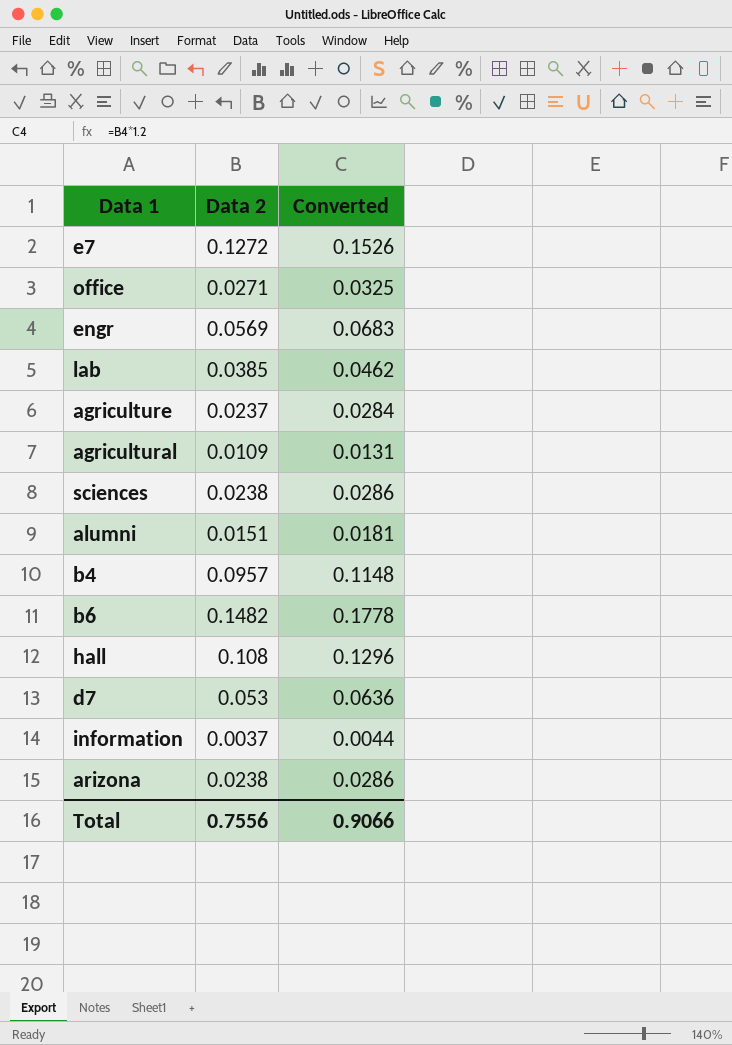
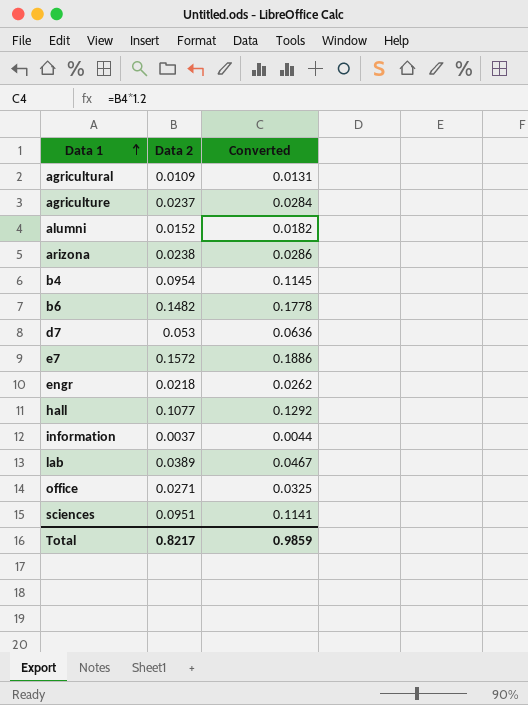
row order: none -> Data 1 ascending
alumni | Data 2: 0.0151 -> 0.0152
alumni | Converted: 0.0181 -> 0.0182
b4 | Data 2: 0.0957 -> 0.0954
b4 | Converted: 0.1148 -> 0.1145
e7 | Data 2: 0.1272 -> 0.1572
e7 | Converted: 0.1526 -> 0.1886
engr | Data 2: 0.0569 -> 0.0218
engr | Converted: 0.0683 -> 0.0262
hall | Data 2: 0.108 -> 0.1077
hall | Converted: 0.1296 -> 0.1292
lab | Data 2: 0.0385 -> 0.0389
lab | Converted: 0.0462 -> 0.0467
sciences | Data 2: 0.0238 -> 0.0951
sciences | Converted: 0.0286 -> 0.1141
Total | Data 2: 0.7556 -> 0.8217
Total | Converted: 0.9066 -> 0.9859

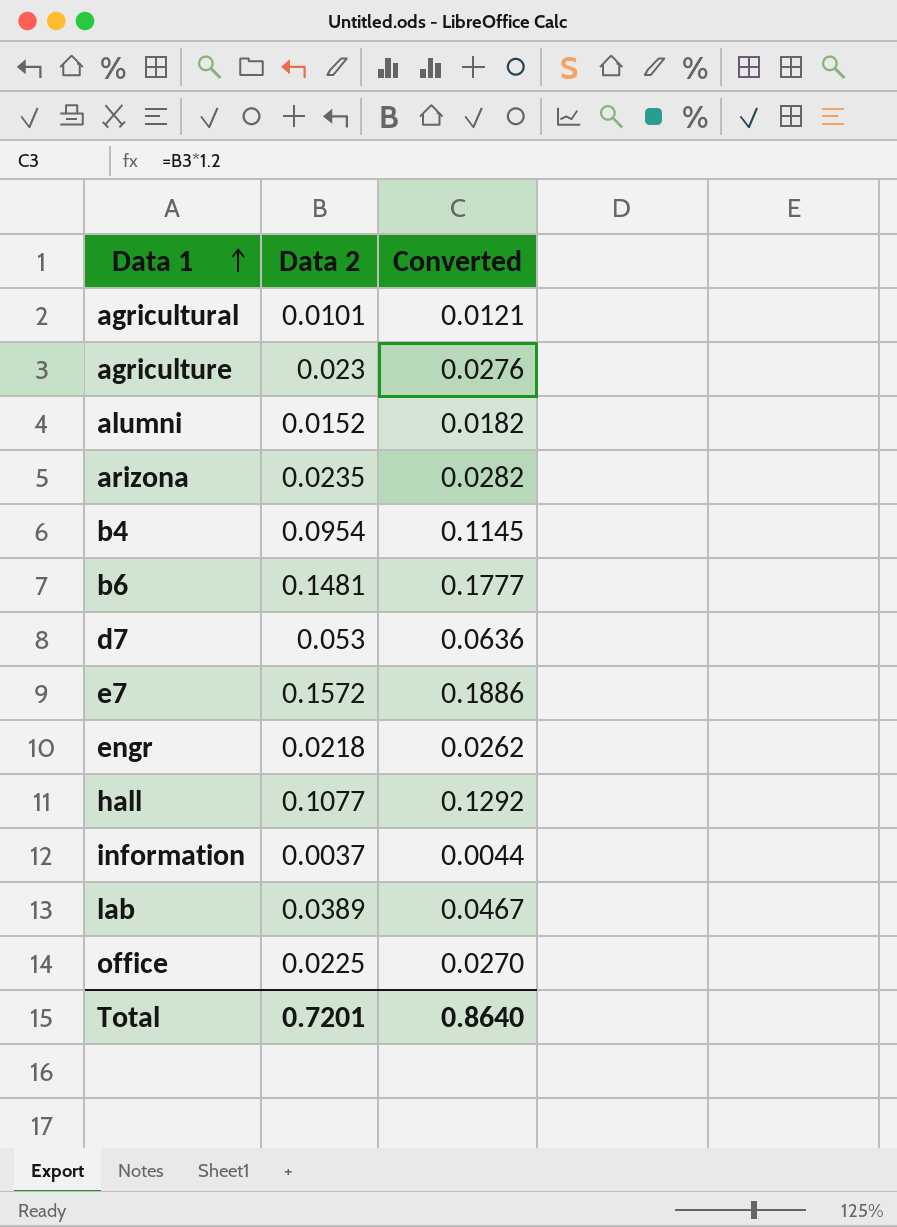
row sciences: 0.0951 | 0.1141 -> none
agricultural | Data 2: 0.0109 -> 0.0101
agricultural | Converted: 0.0131 -> 0.0121
agriculture | Data 2: 0.0237 -> 0.023
agriculture | Converted: 0.0284 -> 0.0276
arizona | Data 2: 0.0238 -> 0.0235
arizona | Converted: 0.0286 -> 0.0282
b6 | Data 2: 0.1482 -> 0.1481
b6 | Converted: 0.1778 -> 0.1777
office | Data 2: 0.0271 -> 0.0225
office | Converted: 0.0325 -> 0.0270
Total | Data 2: 0.8217 -> 0.7201
Total | Converted: 0.9859 -> 0.8640

